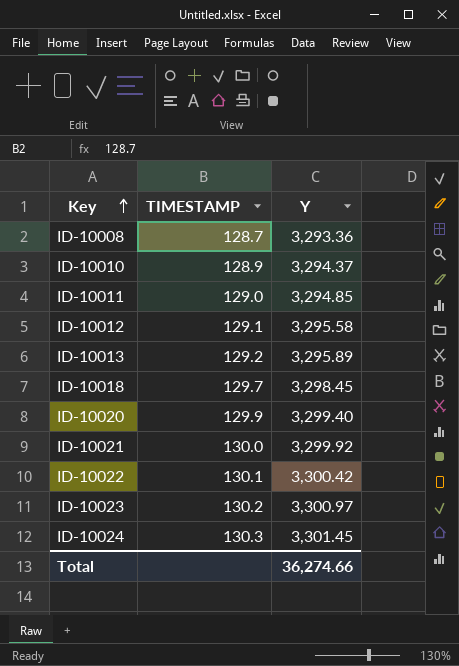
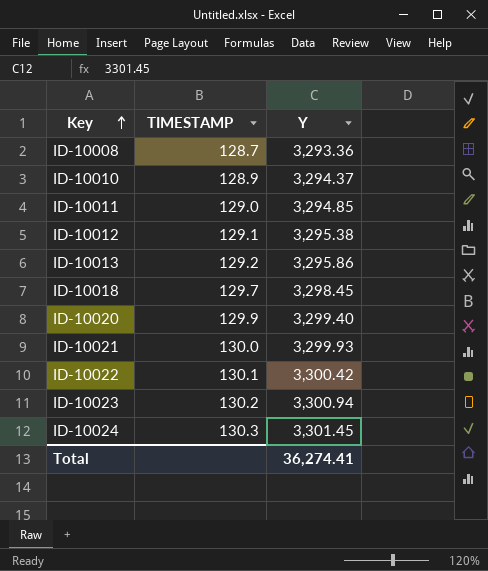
ID-10012 | Y: 3,295.58 -> 3,295.38
ID-10013 | Y: 3,295.89 -> 3,295.86
ID-10021 | Y: 3,299.92 -> 3,299.93
ID-10023 | Y: 3,300.97 -> 3,300.94
Total | Y: 36,274.66 -> 36,274.41

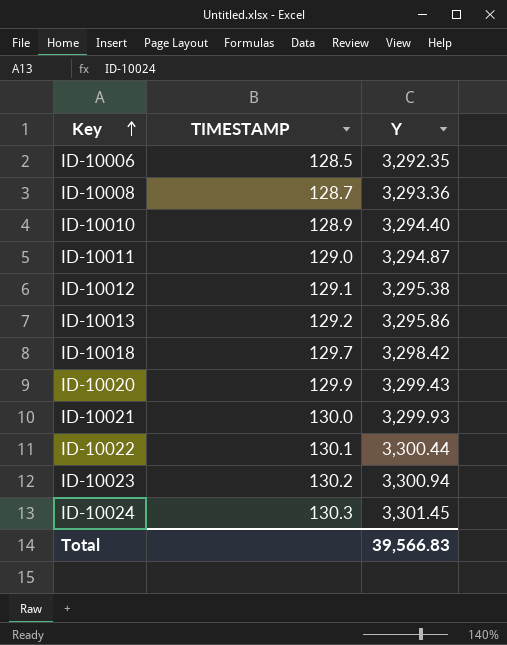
row ID-10006: none -> 128.5 | 3,292.35
ID-10010 | Y: 3,294.37 -> 3,294.40
ID-10011 | Y: 3,294.85 -> 3,294.87
ID-10018 | Y: 3,298.45 -> 3,298.42
ID-10020 | Y: 3,299.40 -> 3,299.43
ID-10022 | Y: 3,300.42 -> 3,300.44
Total | Y: 36,274.41 -> 39,566.83

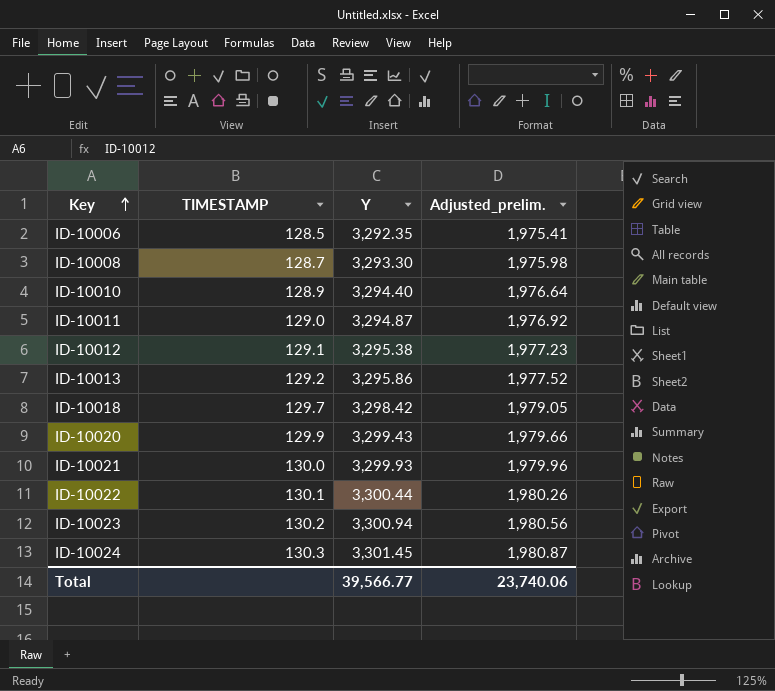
column Adjusted_prelim. | formula: none -> [Y] * 0.6
ID-10008 | Y: 3,293.36 -> 3,293.30
Total | Y: 39,566.83 -> 39,566.77

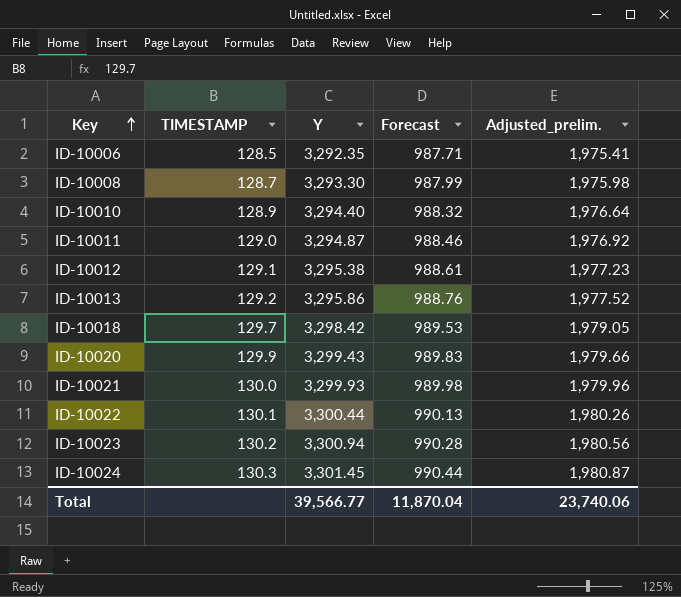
column Forecast | formula: none -> [Y] * 0.3

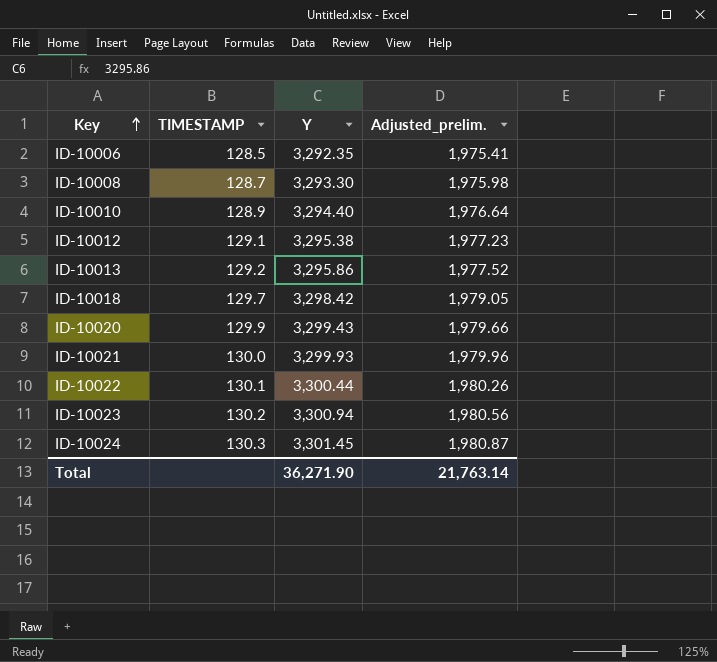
column Forecast | formula: [Y] * 0.3 -> none
row ID-10011: 129.0 | 3,294.87 | 988.46 | 1,976.92 -> none
Total | Y: 39,566.77 -> 36,271.90
Total | Adjusted_prelim.: 23,740.06 -> 21,763.14

